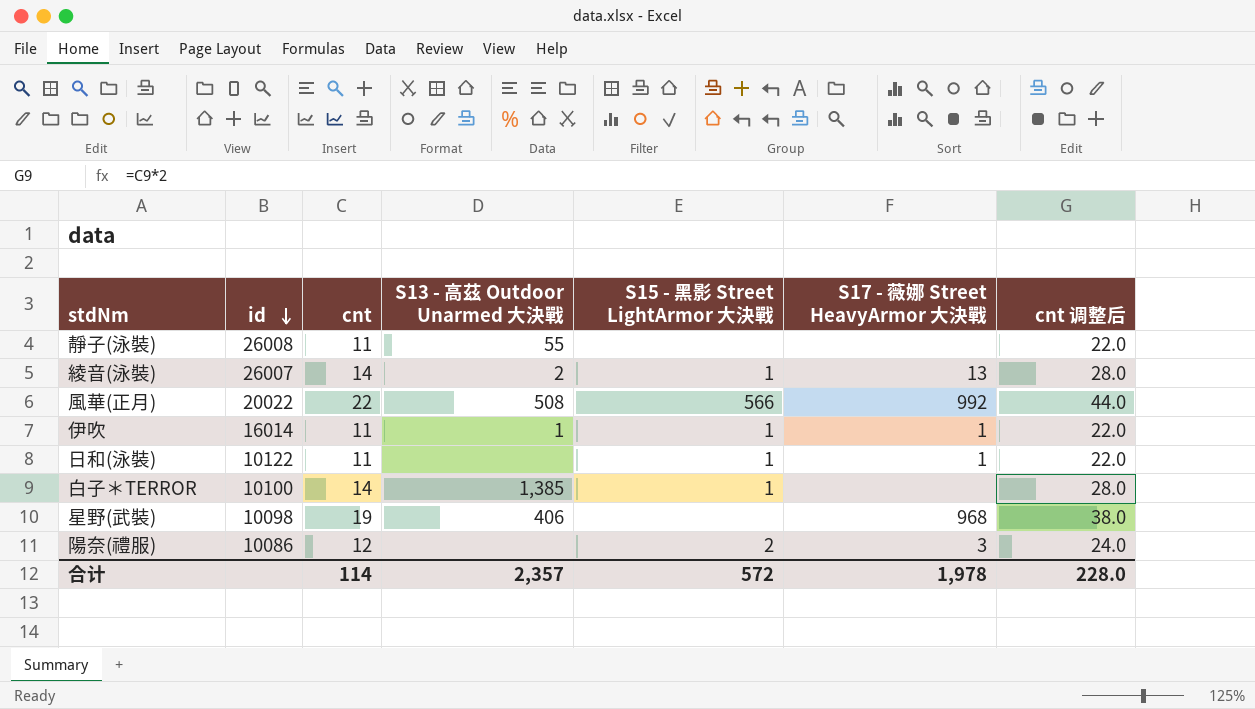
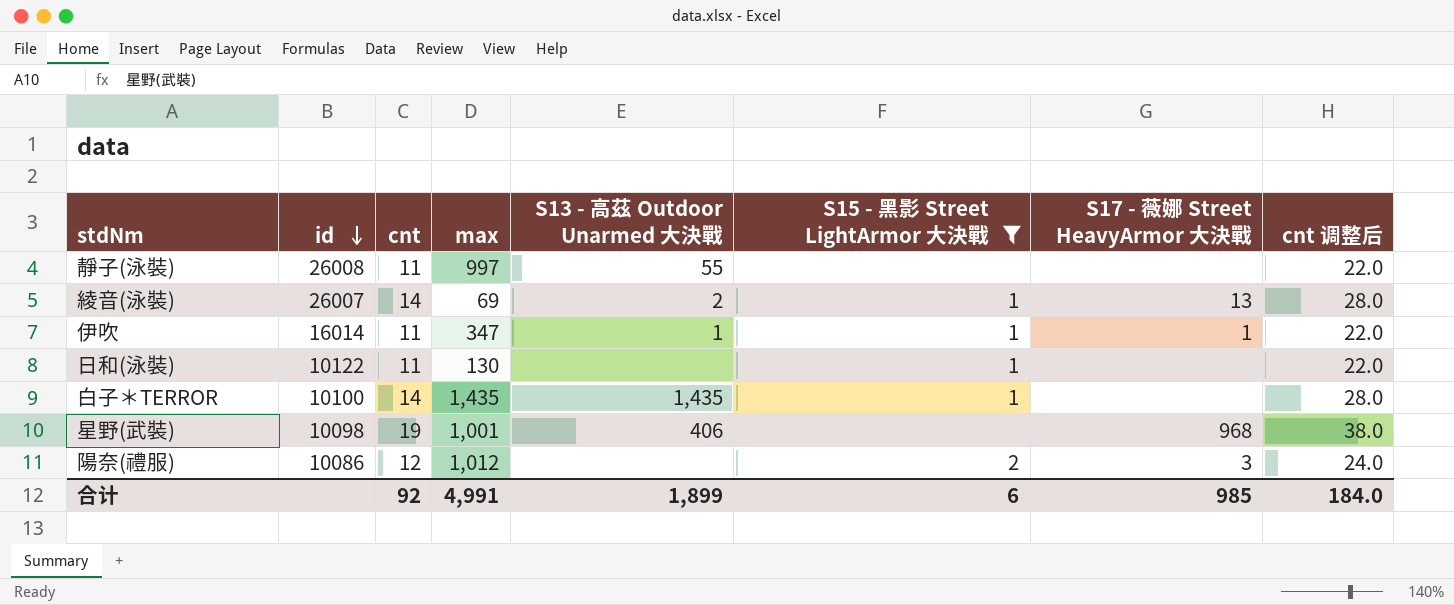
filter: none -> S15 - 黑影 Street LightArmor 大決戰 != 566
column max | position: none -> 4
日和(泳裝) | S17 - 薇娜 Street HeavyArmor 大決戰: 1 -> none
白子＊TERROR | S13 - 高茲 Outdoor Unarmed 大決戰: 1,385 -> 1,435
合计 | cnt: 114 -> 92
合计 | S13 - 高茲 Outdoor Unarmed 大決戰: 2,357 -> 1,899
合计 | S15 - 黑影 Street LightArmor 大決戰: 572 -> 6
合计 | S17 - 薇娜 Street HeavyArmor 大決戰: 1,978 -> 985
合计 | cnt 调整后: 228.0 -> 184.0

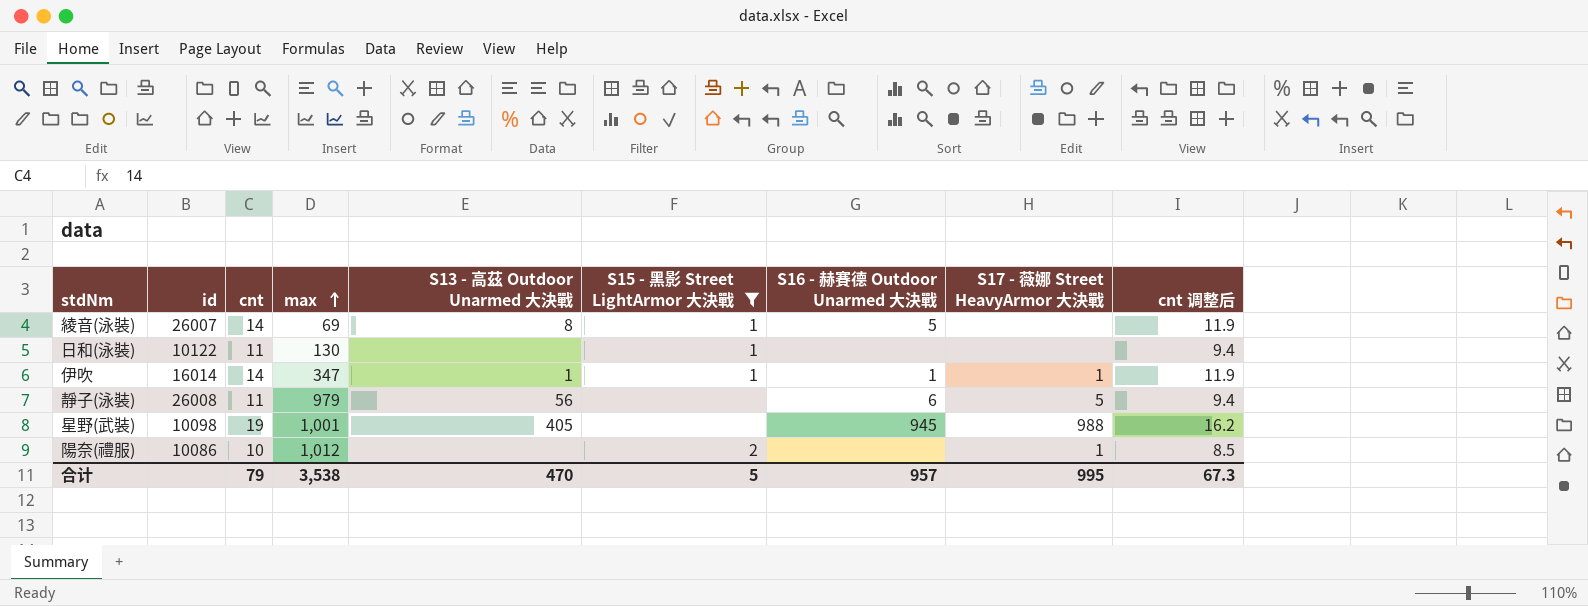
row order: id descending -> max ascending
column S16 - 赫賽德 Outdoor Unarmed 大決戰 | position: none -> 7
column cnt 调整后 | formula: [cnt] * 2 -> [cnt] * 0.85
row 白子＊TERROR: 10100 | 14 | 1,435 | 1,435 | 1 | none | 28.0 -> none
綾音(泳裝) | S13 - 高茲 Outdoor Unarmed 大決戰: 2 -> 8
綾音(泳裝) | S17 - 薇娜 Street HeavyArmor 大決戰: 13 -> none
伊吹 | cnt: 11 -> 14
靜子(泳裝) | max: 997 -> 979
靜子(泳裝) | S13 - 高茲 Outdoor Unarmed 大決戰: 55 -> 56
靜子(泳裝) | S17 - 薇娜 Street HeavyArmor 大決戰: none -> 5
星野(武裝) | S13 - 高茲 Outdoor Unarmed 大決戰: 406 -> 405
星野(武裝) | S17 - 薇娜 Street HeavyArmor 大決戰: 968 -> 988
陽奈(禮服) | cnt: 12 -> 10
陽奈(禮服) | S17 - 薇娜 Street HeavyArmor 大決戰: 3 -> 1
合计 | cnt: 92 -> 79
合计 | max: 4,991 -> 3,538
合计 | S13 - 高茲 Outdoor Unarmed 大決戰: 1,899 -> 470
合计 | S15 - 黑影 Street LightArmor 大決戰: 6 -> 5
合计 | S17 - 薇娜 Street HeavyArmor 大決戰: 985 -> 995
合计 | cnt 调整后: 184.0 -> 67.3

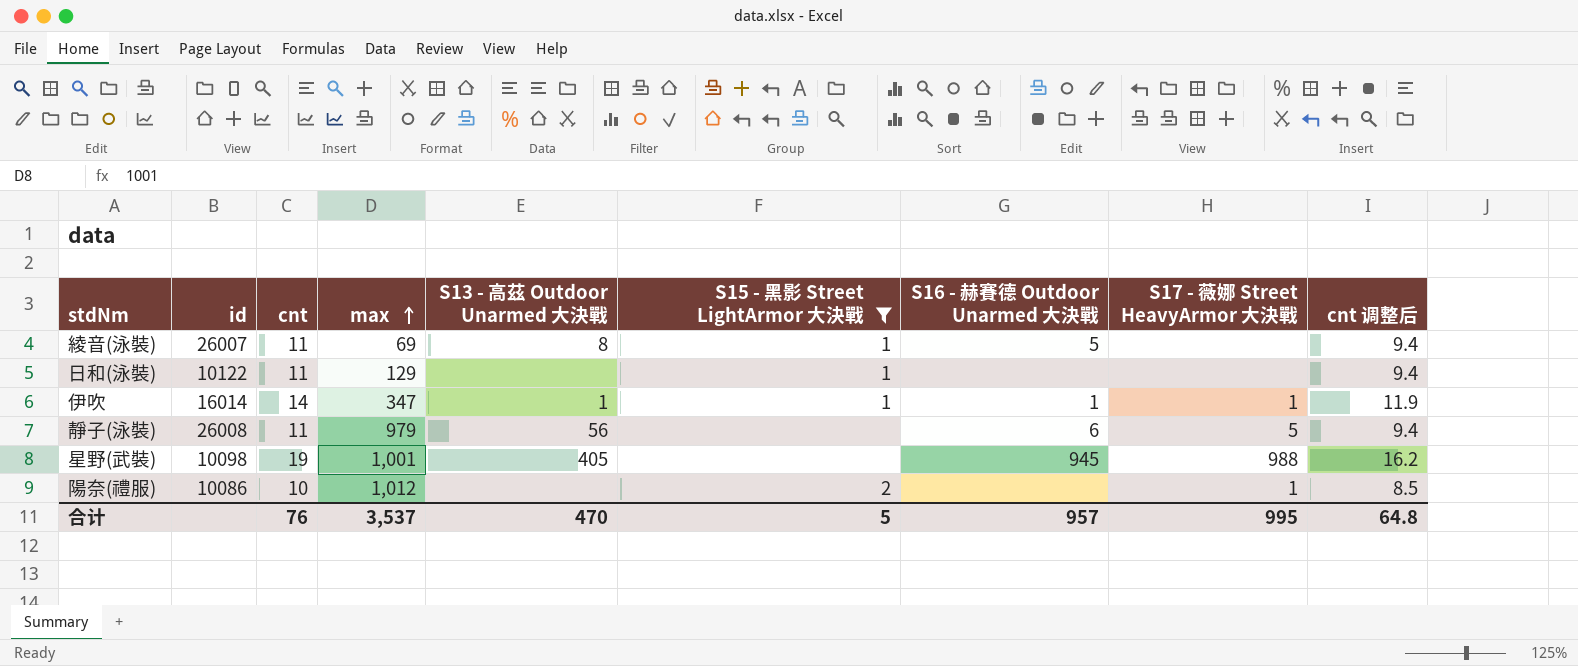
綾音(泳裝) | cnt: 14 -> 11
綾音(泳裝) | cnt 调整后: 11.9 -> 9.4
日和(泳裝) | max: 130 -> 129
合计 | cnt: 79 -> 76
合计 | max: 3,538 -> 3,537
合计 | cnt 调整后: 67.3 -> 64.8

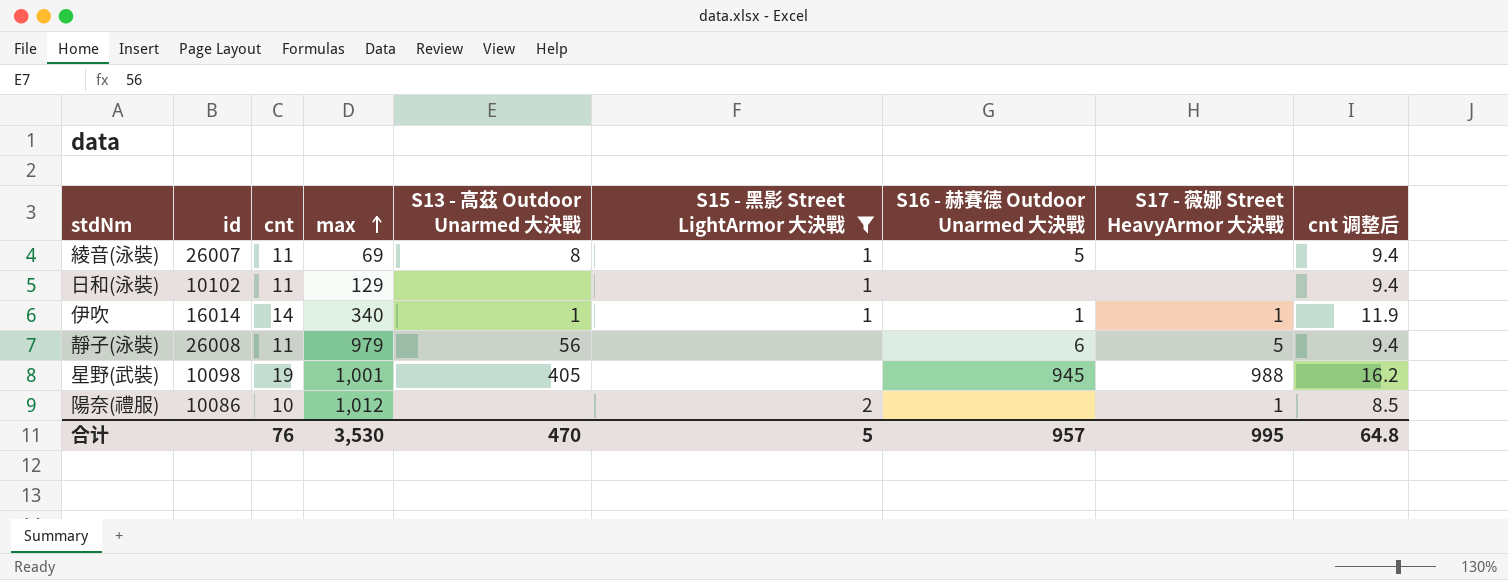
日和(泳裝) | id: 10122 -> 10102
伊吹 | max: 347 -> 340
合计 | max: 3,537 -> 3,530

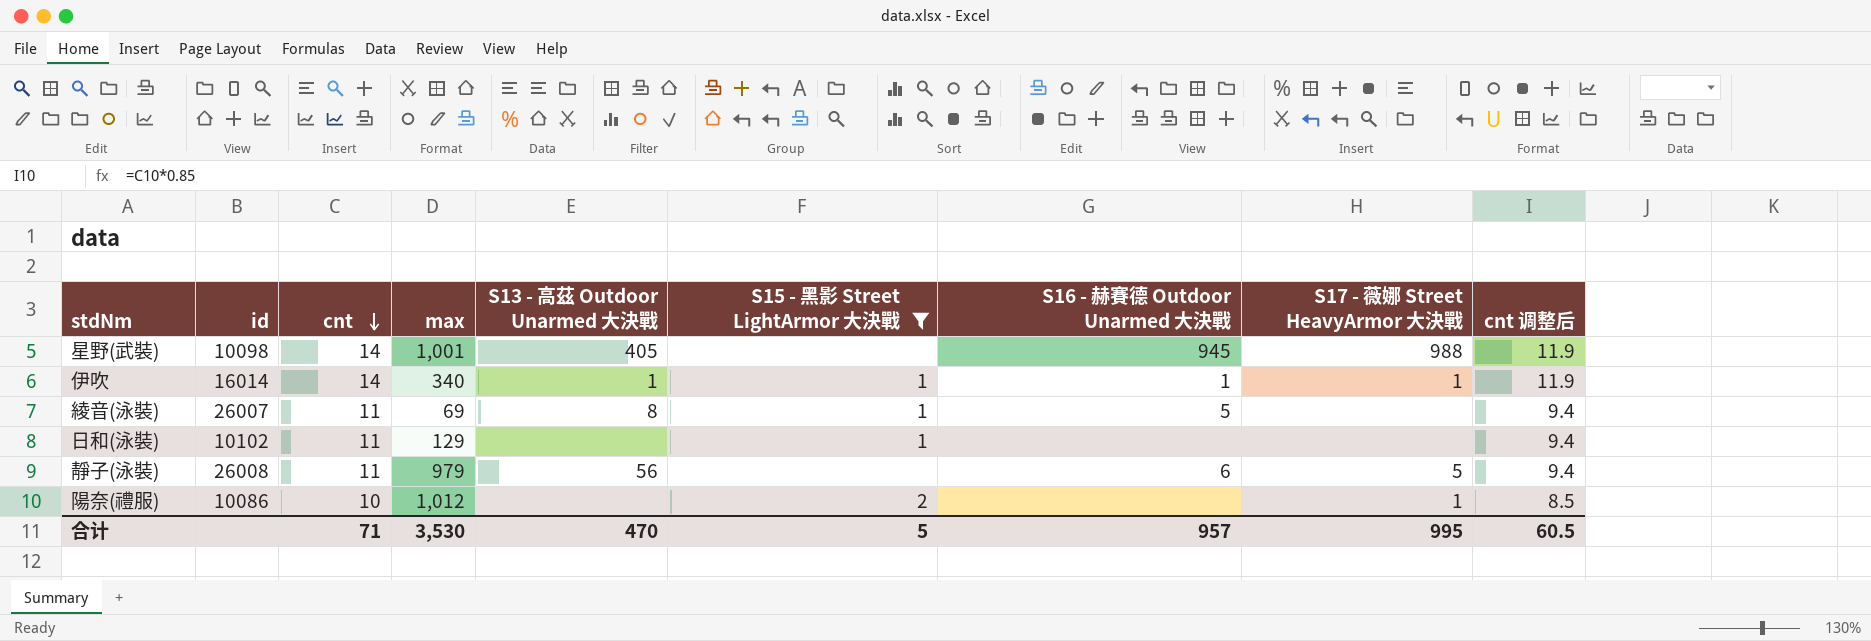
row order: max ascending -> cnt descending
星野(武裝) | cnt: 19 -> 14
星野(武裝) | cnt 调整后: 16.2 -> 11.9
合计 | cnt: 76 -> 71
合计 | cnt 调整后: 64.8 -> 60.5

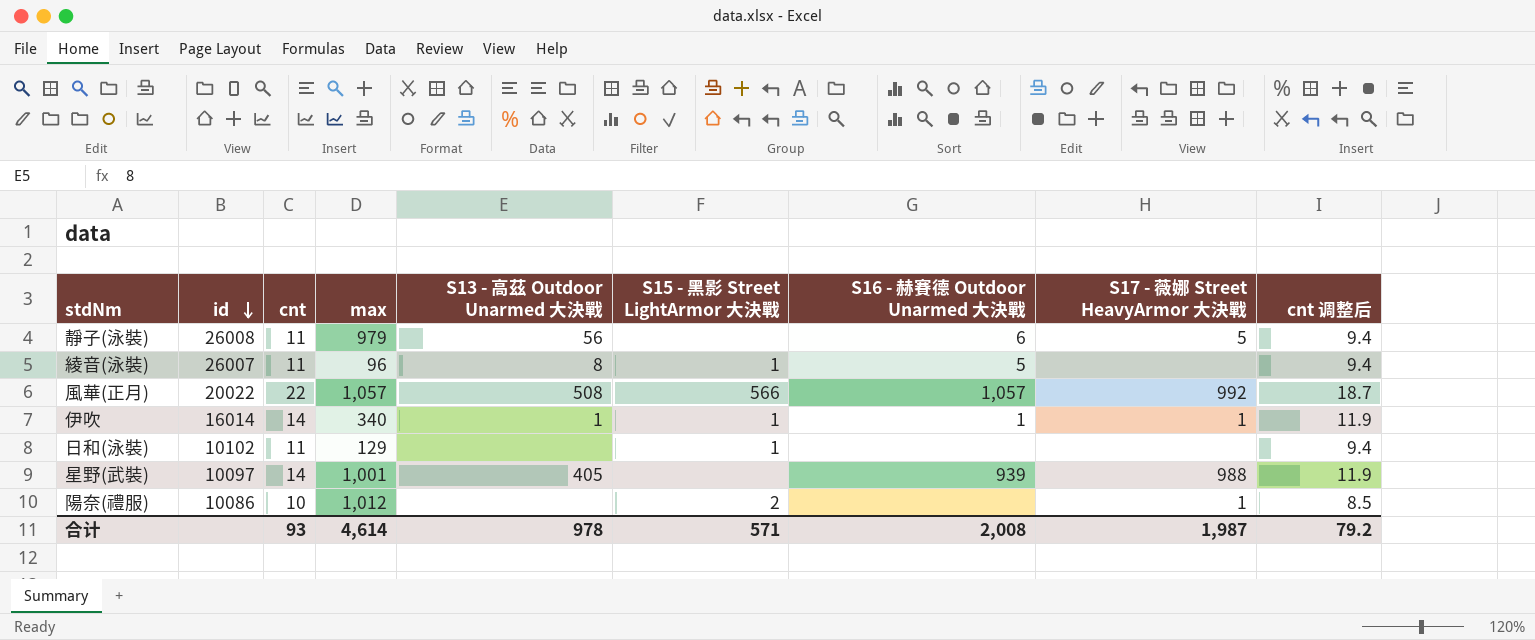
filter: S15 - 黑影 Street LightArmor 大決戰 != 566 -> none
row order: cnt descending -> id descending
綾音(泳裝) | max: 69 -> 96
星野(武裝) | id: 10098 -> 10097
星野(武裝) | S16 - 赫賽德 Outdoor Unarmed 大決戰: 945 -> 939
合计 | cnt: 71 -> 93
合计 | max: 3,530 -> 4,614
合计 | S13 - 高茲 Outdoor Unarmed 大決戰: 470 -> 978
合计 | S15 - 黑影 Street LightArmor 大決戰: 5 -> 571
合计 | S16 - 赫賽德 Outdoor Unarmed 大決戰: 957 -> 2,008
合计 | S17 - 薇娜 Street HeavyArmor 大決戰: 995 -> 1,987
合计 | cnt 调整后: 60.5 -> 79.2

